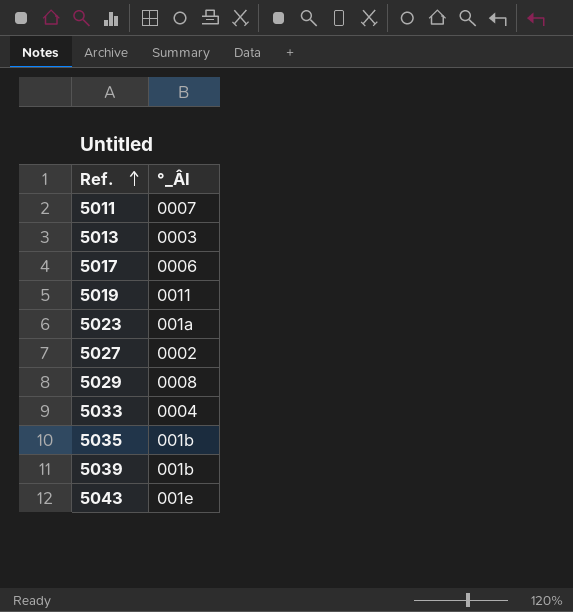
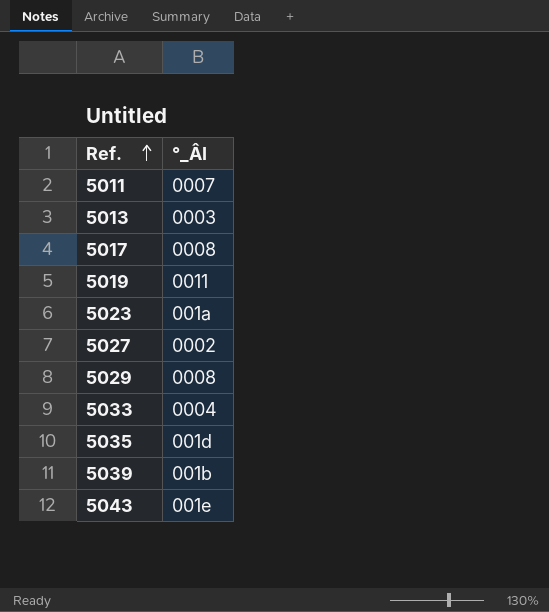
5017 | °_ÂI: 0006 -> 0008
5035 | °_ÂI: 001b -> 001d

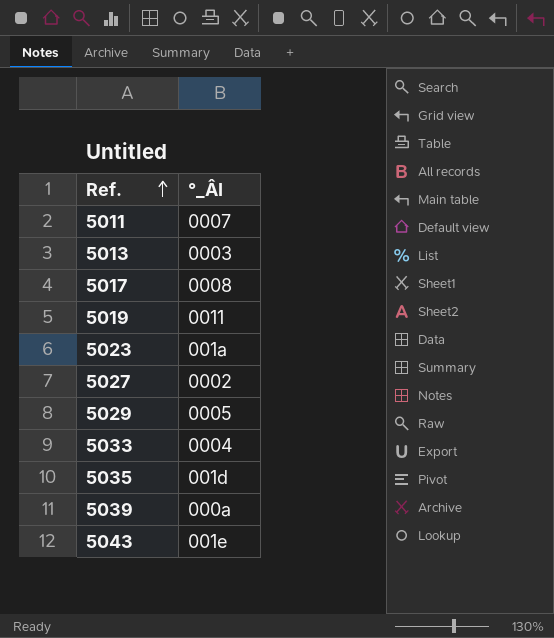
5029 | °_ÂI: 0008 -> 0005
5039 | °_ÂI: 001b -> 000a

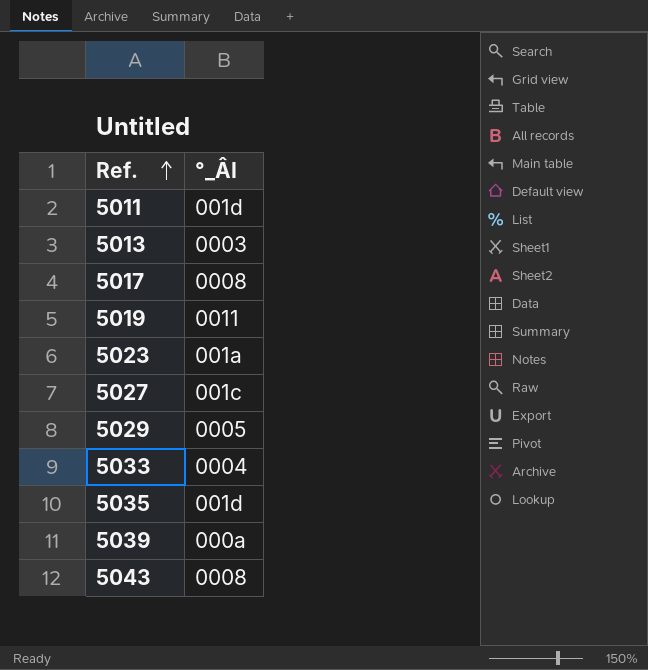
5011 | °_ÂI: 0007 -> 001d
5027 | °_ÂI: 0002 -> 001c
5043 | °_ÂI: 001e -> 0008

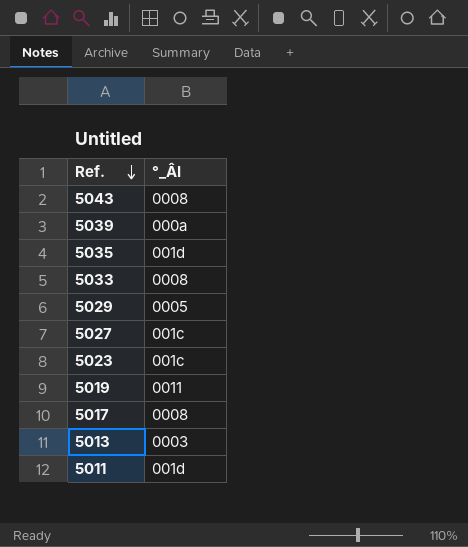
row order: Ref. ascending -> Ref. descending
5033 | °_ÂI: 0004 -> 0008
5023 | °_ÂI: 001a -> 001c

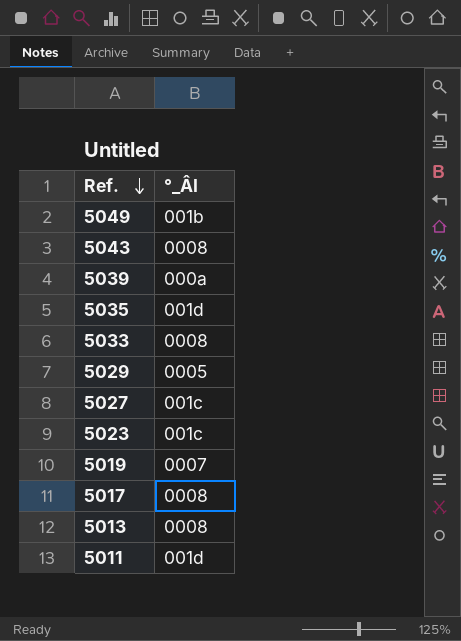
row 5049: none -> 001b
5019 | °_ÂI: 0011 -> 0007
5013 | °_ÂI: 0003 -> 0008

